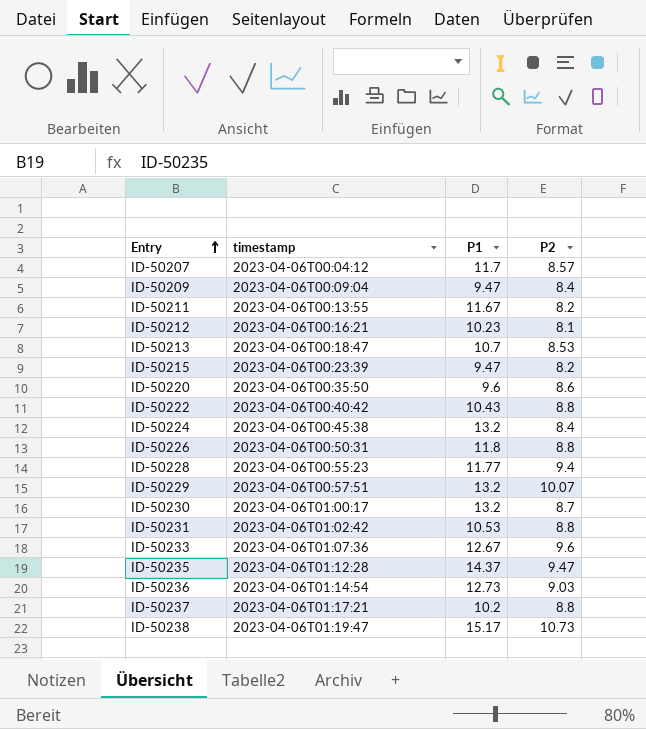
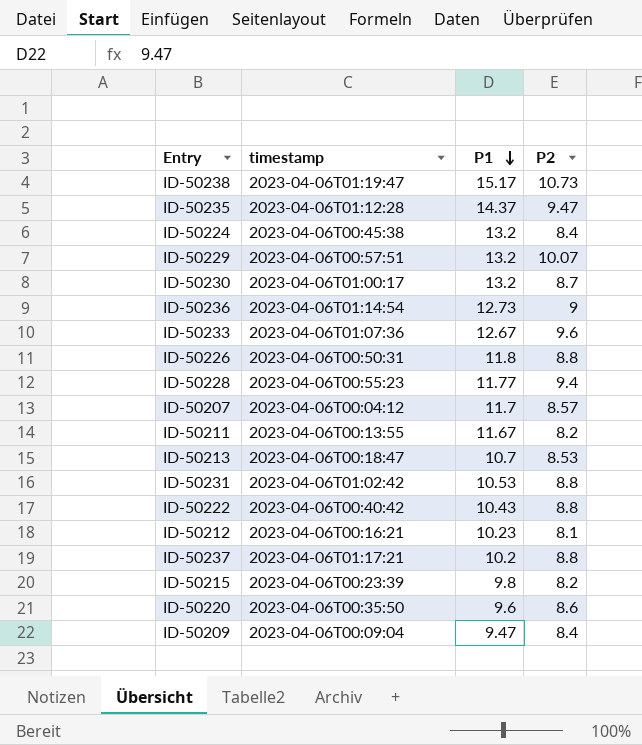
row order: Entry ascending -> P1 descending
ID-50236 | P2: 9.03 -> 9
ID-50215 | P1: 9.47 -> 9.8

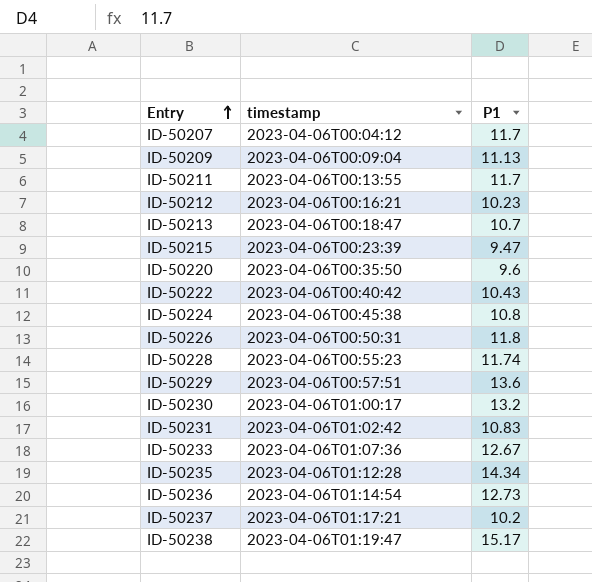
row order: P1 descending -> Entry ascending
column P2 | position: 4 -> none
ID-50209 | P1: 9.47 -> 11.13
ID-50211 | P1: 11.67 -> 11.7
ID-50215 | P1: 9.8 -> 9.47
ID-50224 | P1: 13.2 -> 10.8
ID-50228 | P1: 11.77 -> 11.74
ID-50229 | P1: 13.2 -> 13.6
ID-50231 | P1: 10.53 -> 10.83
ID-50235 | P1: 14.37 -> 14.34

